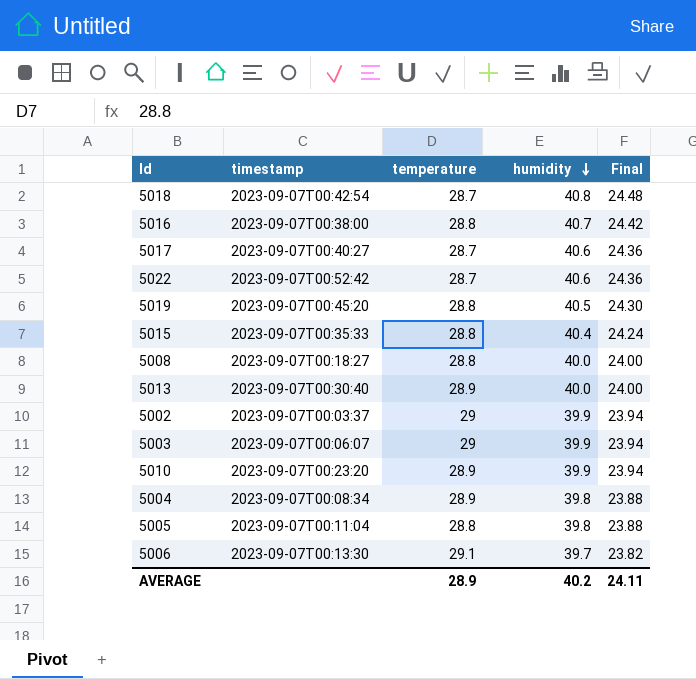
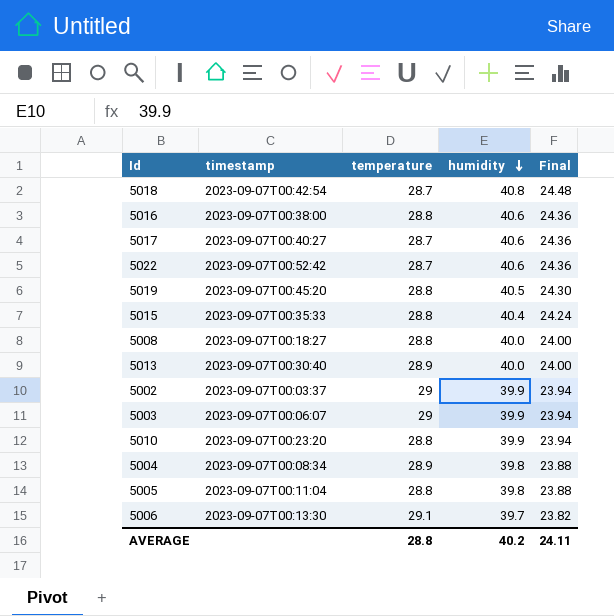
5016 | humidity: 40.7 -> 40.6
5016 | Final: 24.42 -> 24.36
5010 | temperature: 28.9 -> 28.8
AVERAGE | temperature: 28.9 -> 28.8

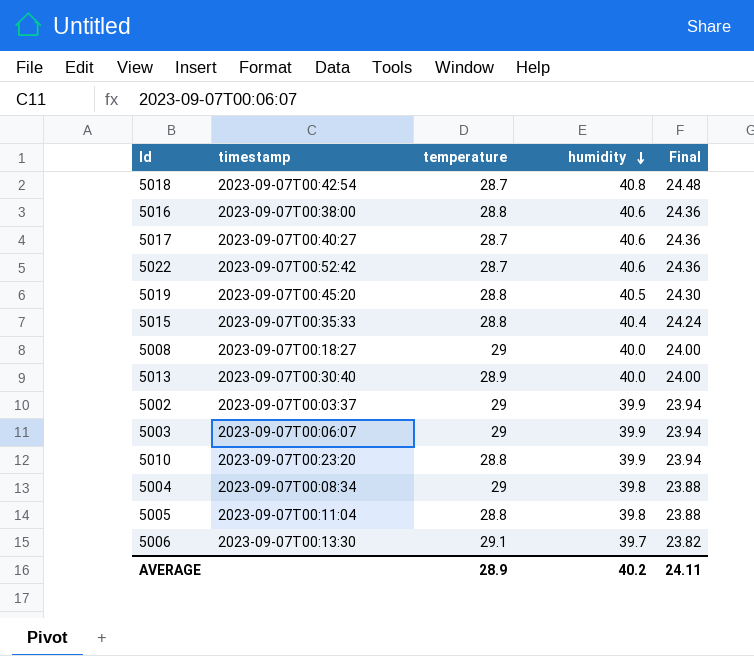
5008 | temperature: 28.8 -> 29
5004 | temperature: 28.9 -> 29
AVERAGE | temperature: 28.8 -> 28.9

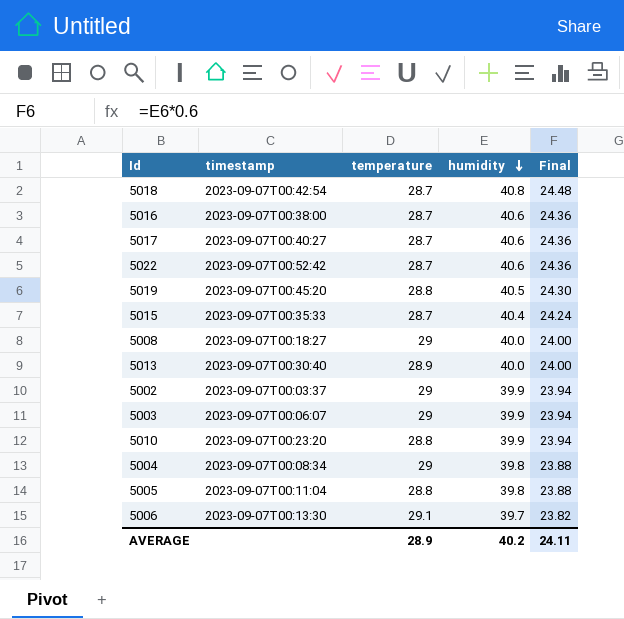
5016 | temperature: 28.8 -> 28.7
5015 | temperature: 28.8 -> 28.7

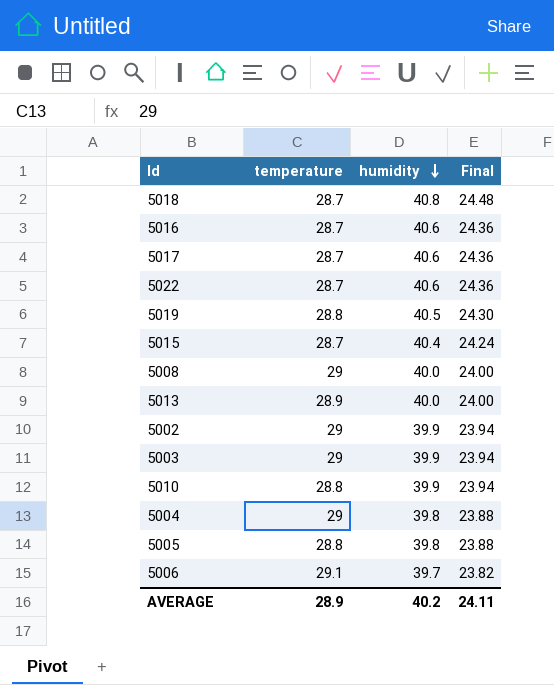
column timestamp | position: 2 -> none

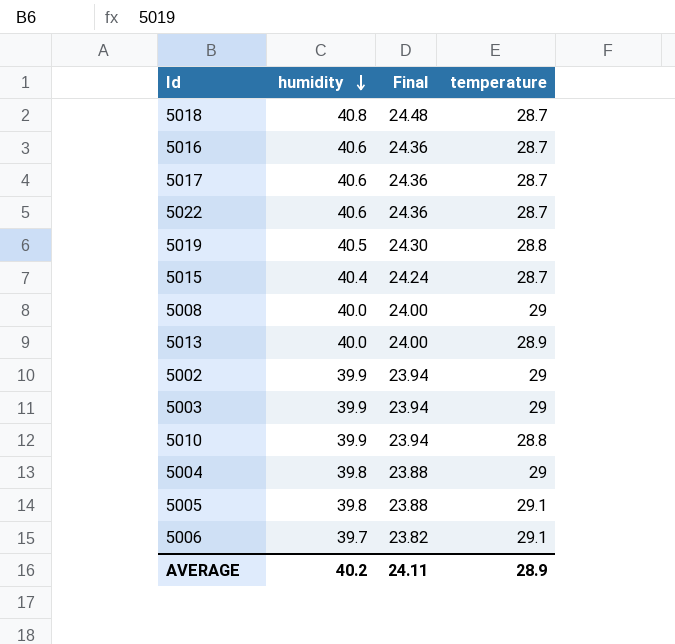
column temperature | position: 2 -> 4
5005 | temperature: 28.8 -> 29.1

